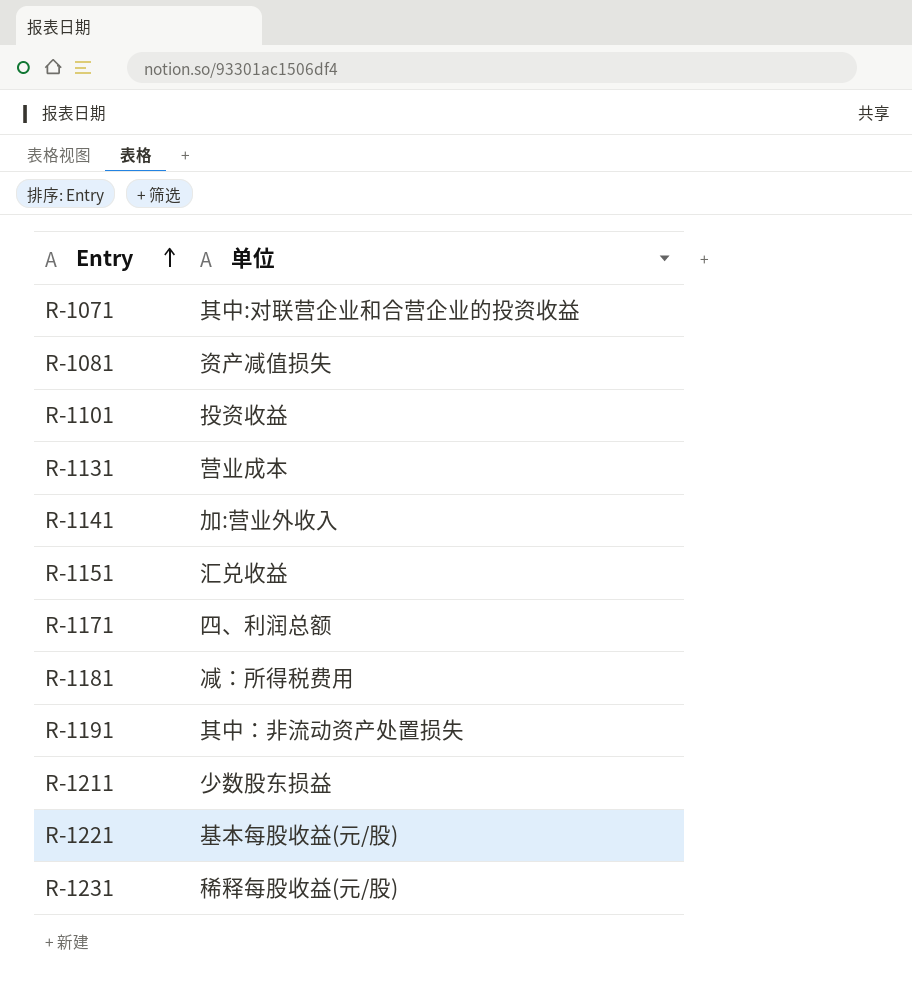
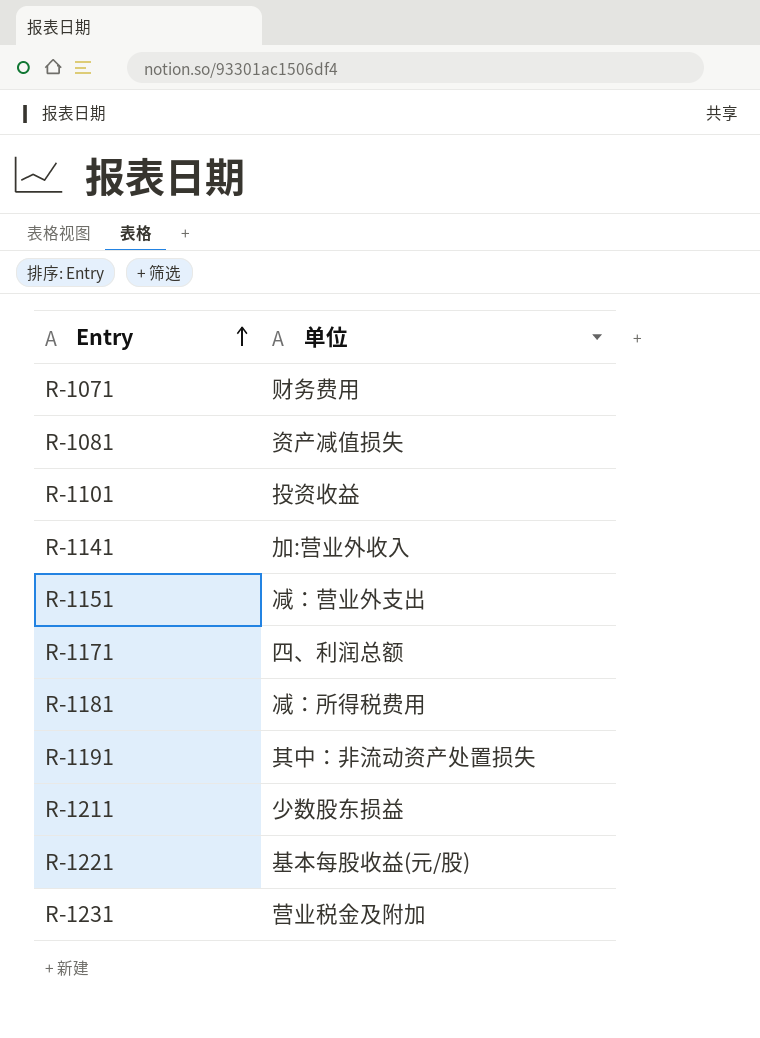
row R-1131: 营业成本 -> none
R-1071 | 单位: 其中:对联营企业和合营企业的投资收益 -> 财务费用
R-1151 | 单位: 汇兑收益 -> 减：营业外支出
R-1231 | 单位: 稀释每股收益(元/股) -> 营业税金及附加

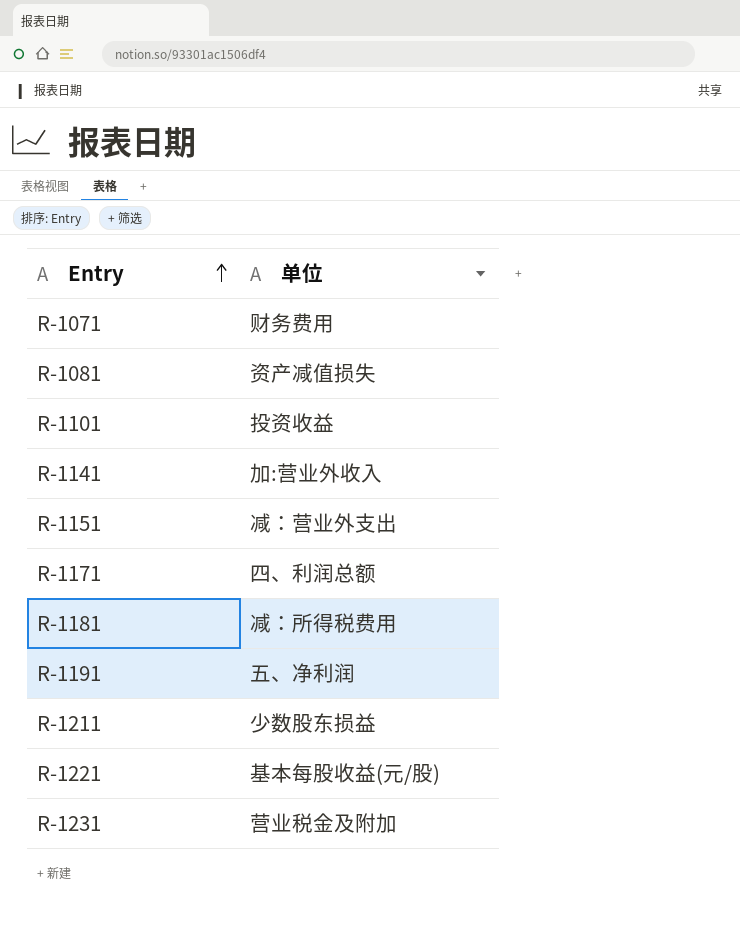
R-1191 | 单位: 其中：非流动资产处置损失 -> 五、净利润

